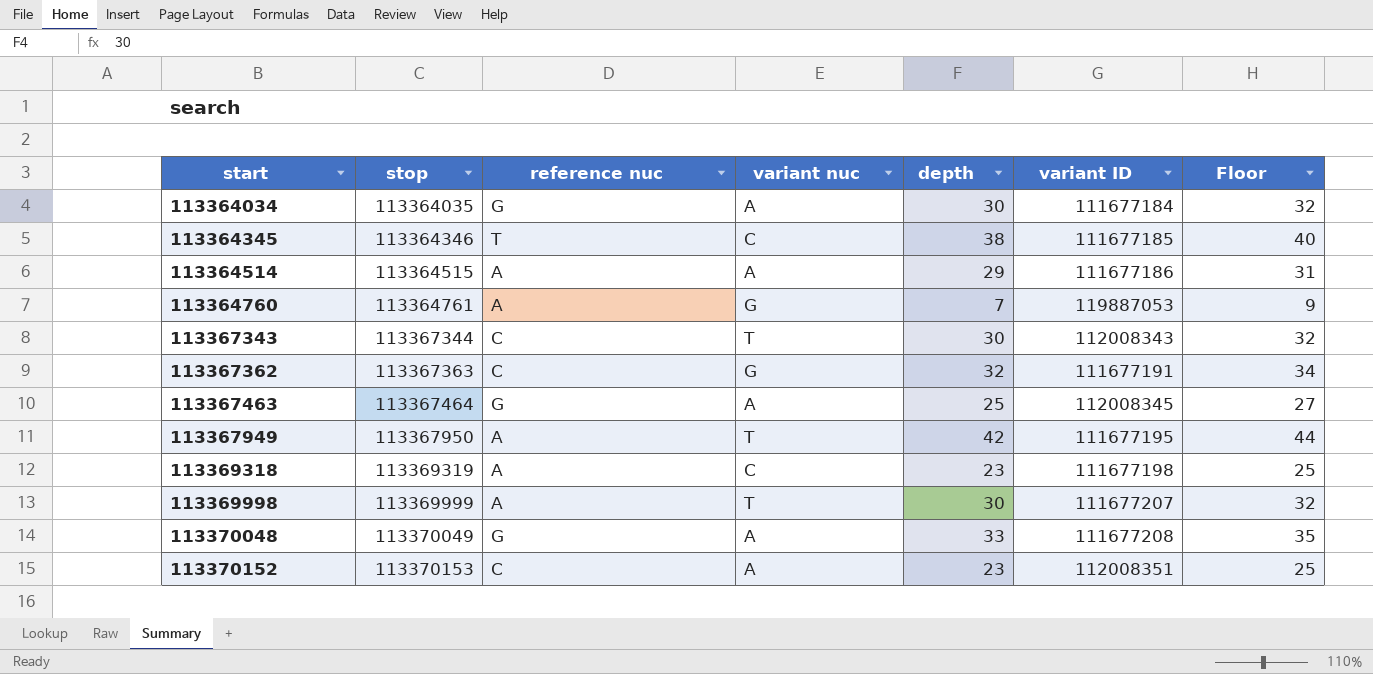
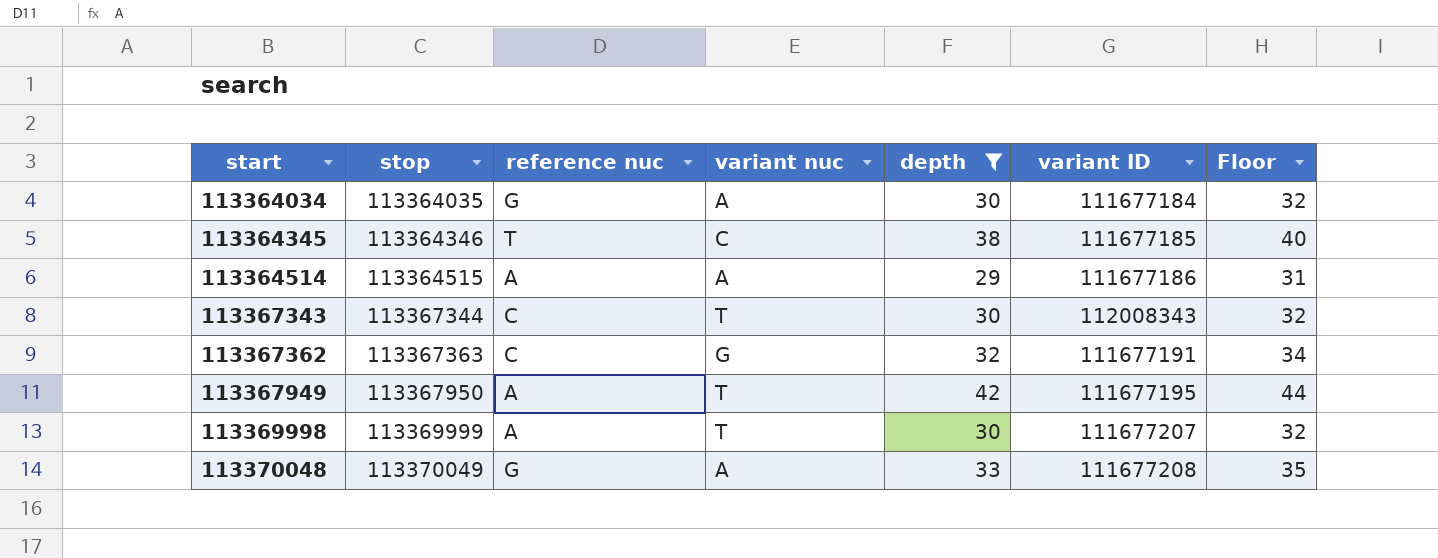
filter: none -> depth >= 29

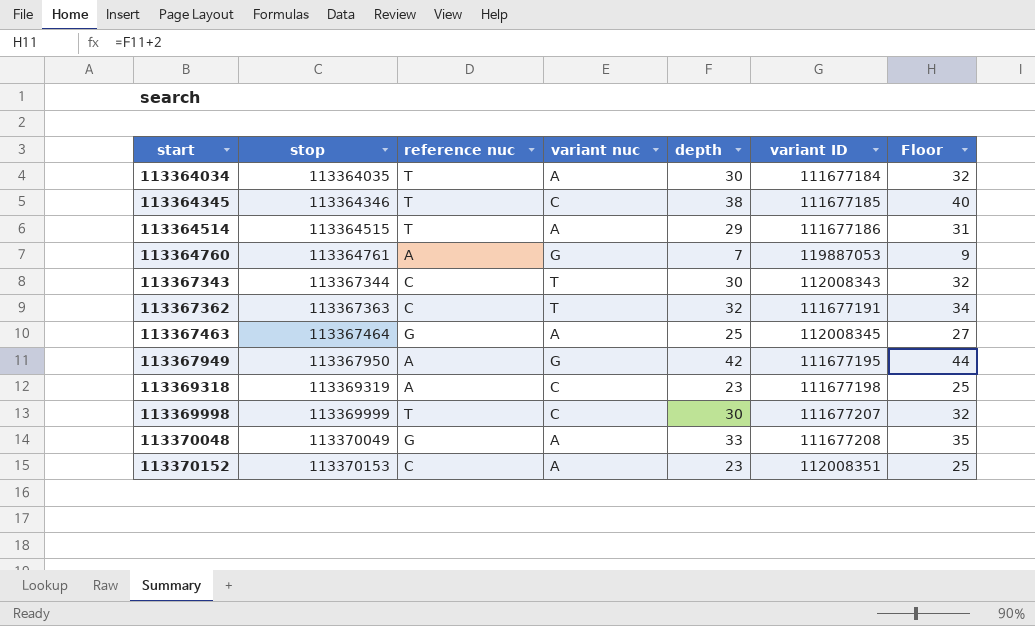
filter: depth >= 29 -> none
113364034 | reference nuc: G -> T
113364514 | reference nuc: A -> T
113367362 | variant nuc: G -> T
113367949 | variant nuc: T -> G
113369998 | reference nuc: A -> T
113369998 | variant nuc: T -> C

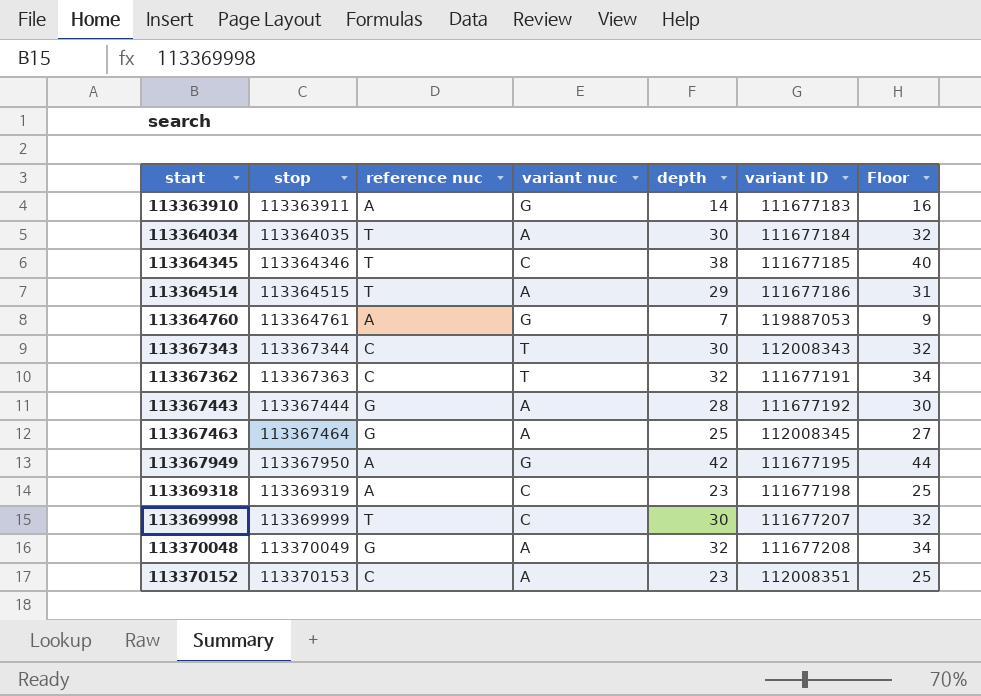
row 113363910: none -> 113363911 | A | G | 14 | 111677183 | 16
row 113367443: none -> 113367444 | G | A | 28 | 111677192 | 30
113370048 | depth: 33 -> 32
113370048 | Floor: 35 -> 34

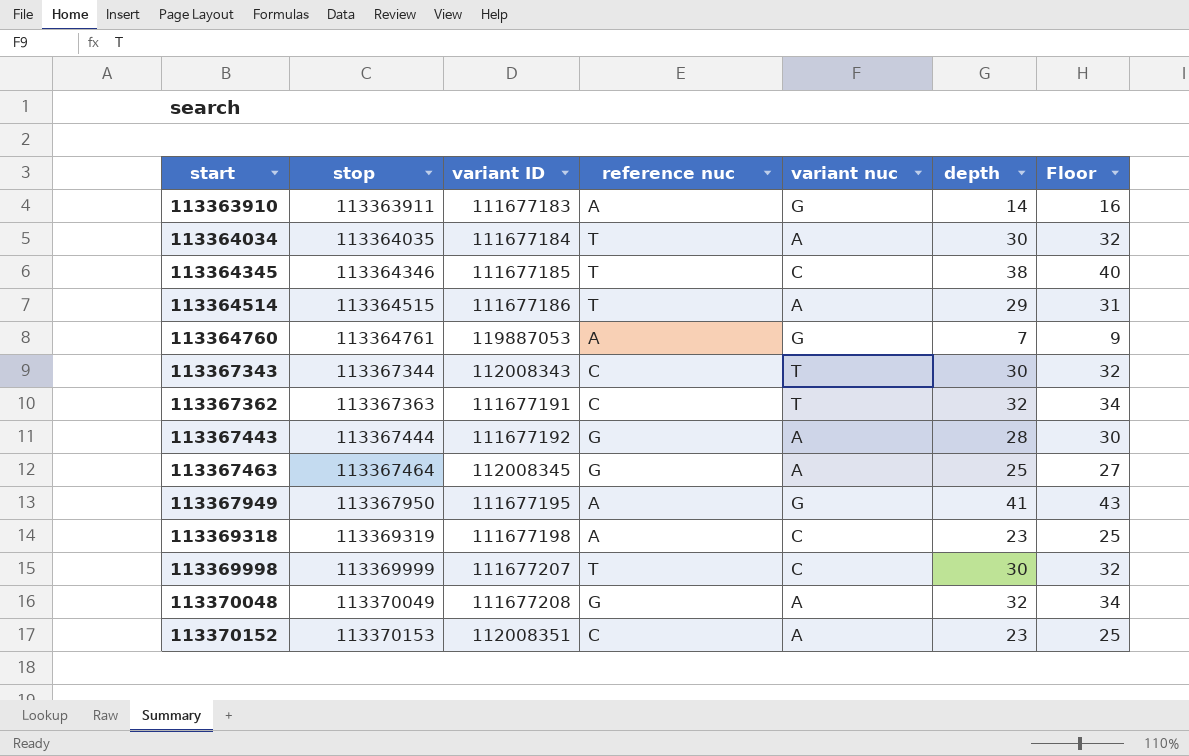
column variant ID | position: 6 -> 3
113367949 | depth: 42 -> 41
113367949 | Floor: 44 -> 43

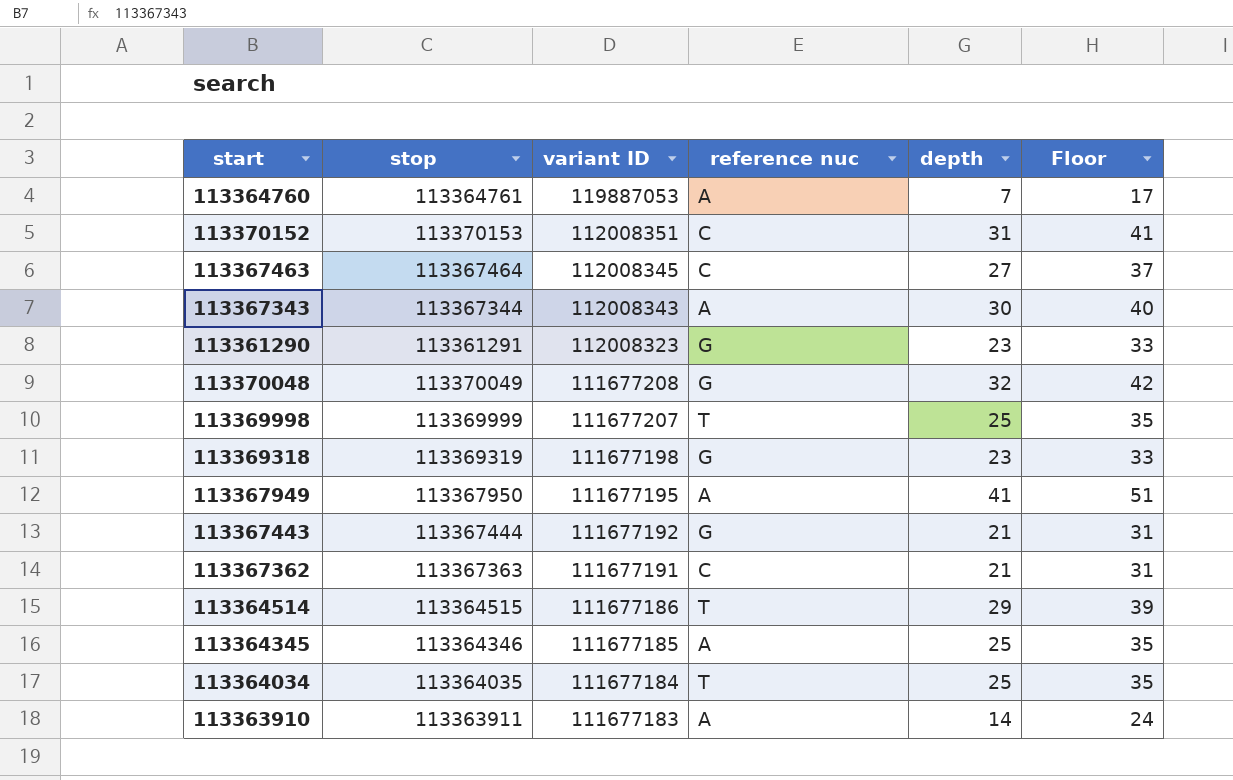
row order: start ascending -> variant ID descending
column variant nuc | position: 5 -> none
column Floor | formula: [depth] + 2 -> [depth] + 10
113370152 | depth: 23 -> 31
113367463 | reference nuc: G -> C
113367463 | depth: 25 -> 27
113367343 | reference nuc: C -> A
row 113361290: none -> 113361291 | 112008323 | G | 23 | 33
113369998 | depth: 30 -> 25
113369318 | reference nuc: A -> G
113367443 | depth: 28 -> 21
113367362 | depth: 32 -> 21
113364345 | reference nuc: T -> A
113364345 | depth: 38 -> 25
113364034 | depth: 30 -> 25

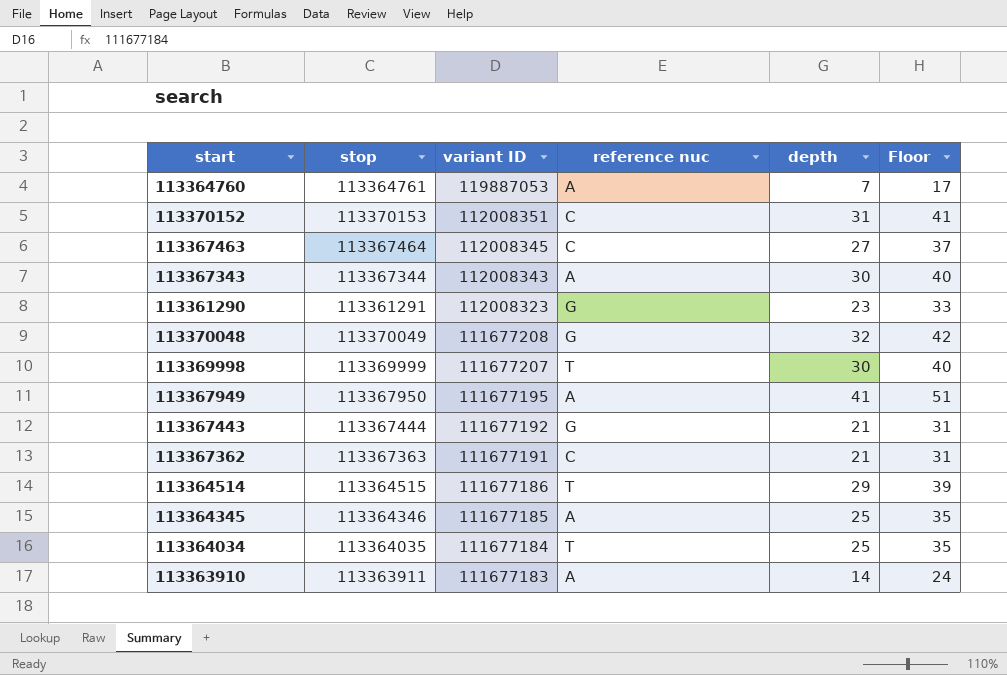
row 113369318: 113369319 | 111677198 | G | 23 | 33 -> none
113369998 | depth: 25 -> 30
113369998 | Floor: 35 -> 40

